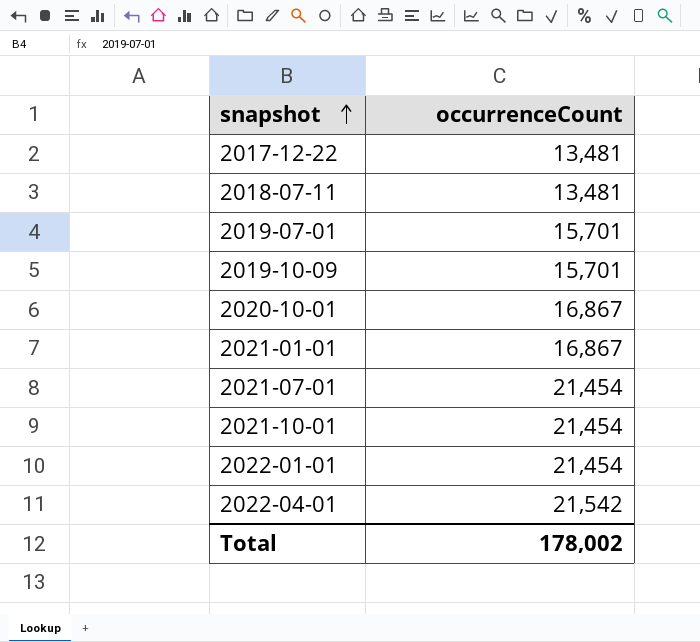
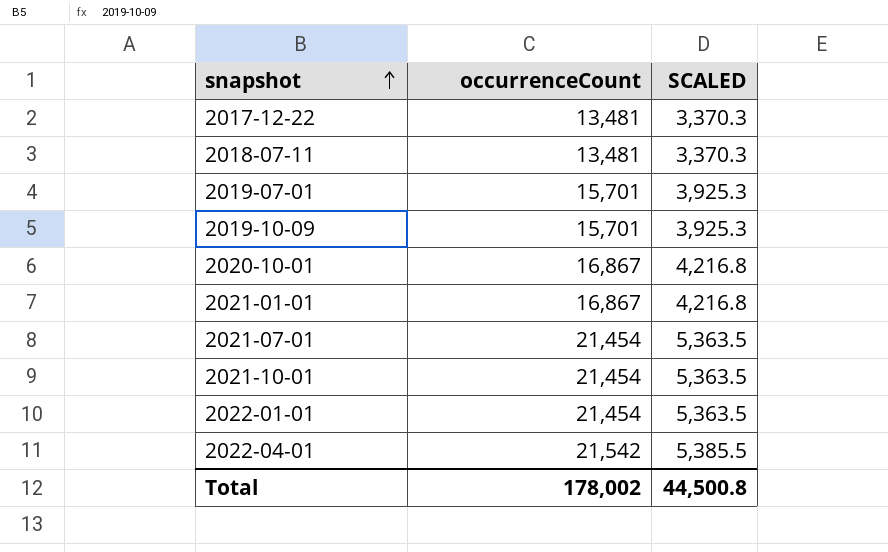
column SCALED | formula: none -> [occurrenceCount] * 0.25

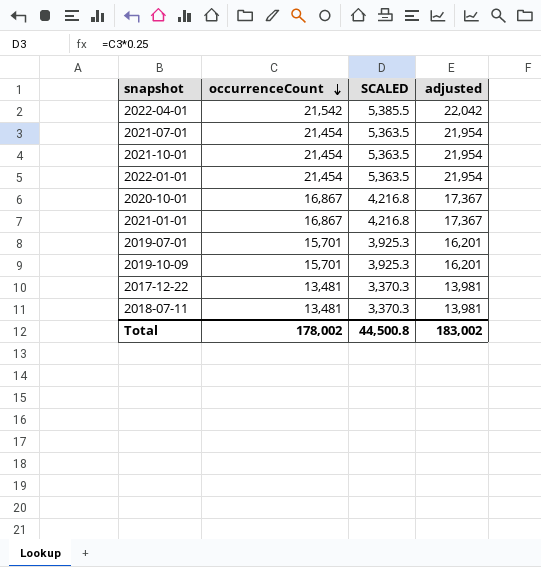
row order: snapshot ascending -> occurrenceCount descending
column adjusted | formula: none -> [occurrenceCount] + 500

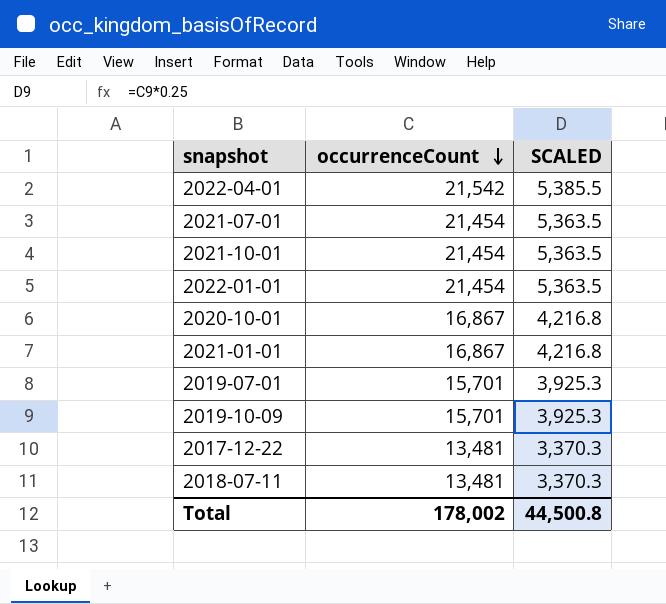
column adjusted | formula: [occurrenceCount] + 500 -> none

